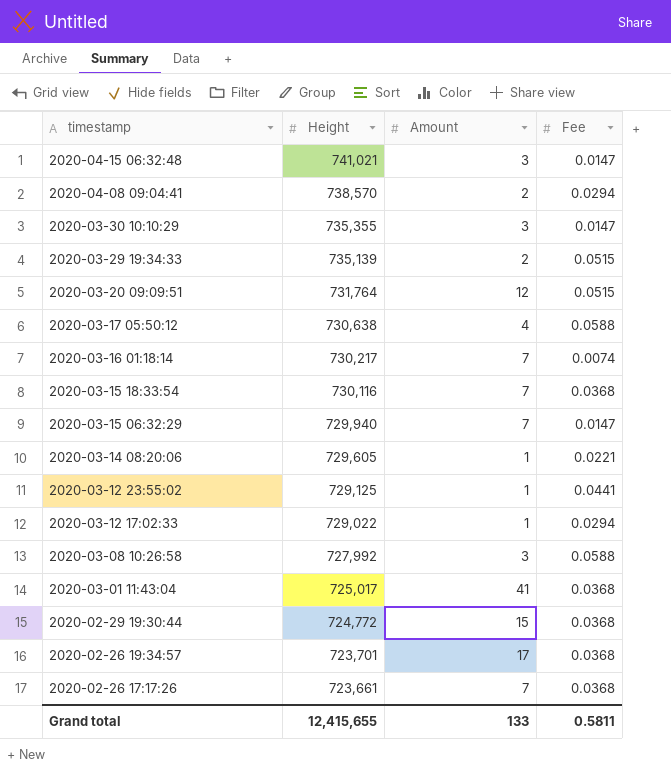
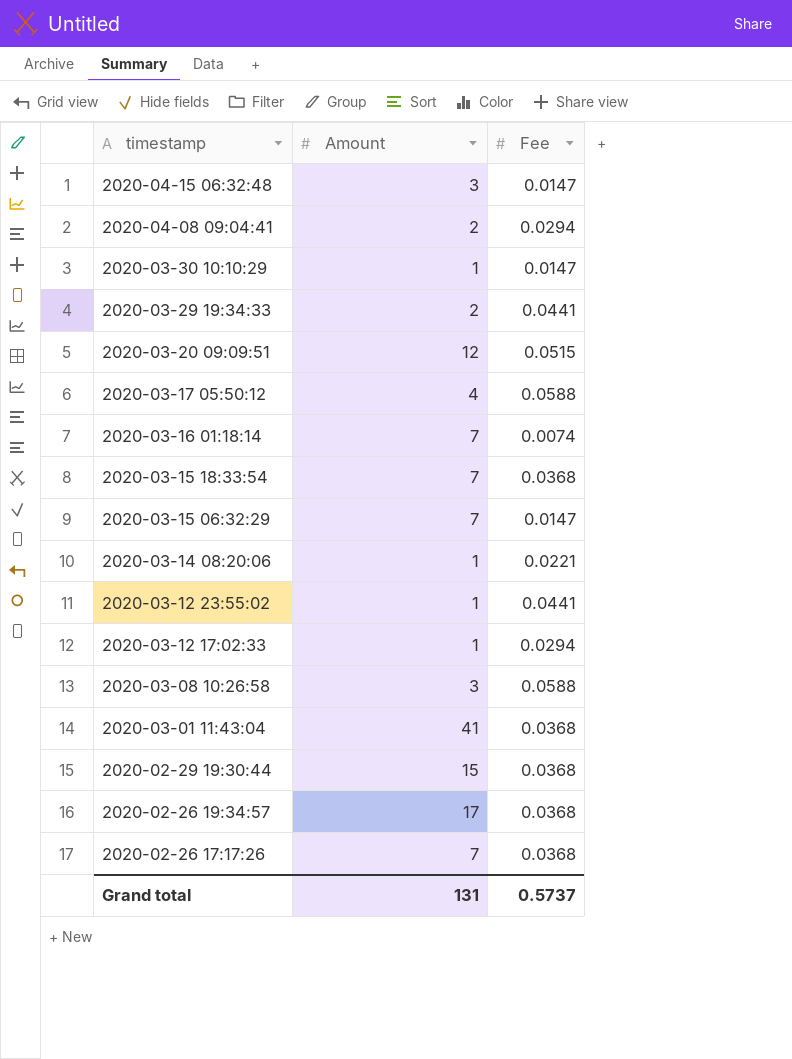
column Height | position: 2 -> none
2020-03-30 10:10:29 | Amount: 3 -> 1
2020-03-29 19:34:33 | Fee: 0.0515 -> 0.0441
Grand total | Amount: 133 -> 131
Grand total | Fee: 0.5811 -> 0.5737

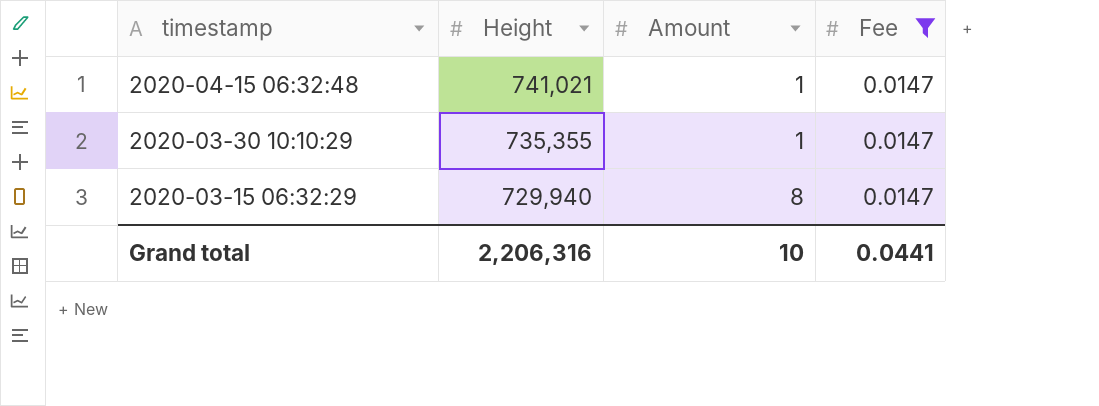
filter: none -> Fee = 0.0147
column Height | position: none -> 2
2020-04-15 06:32:48 | Amount: 3 -> 1
2020-03-15 06:32:29 | Amount: 7 -> 8
Grand total | Amount: 131 -> 10
Grand total | Fee: 0.5737 -> 0.0441

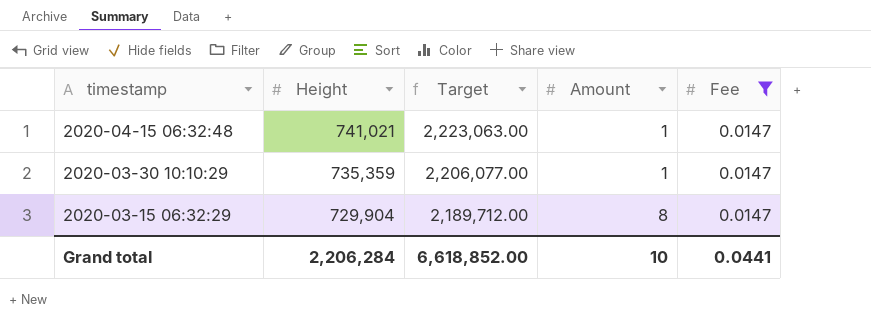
column Target | formula: none -> [Height] * 3
2020-03-30 10:10:29 | Height: 735,355 -> 735,359
2020-03-15 06:32:29 | Height: 729,940 -> 729,904
Grand total | Height: 2,206,316 -> 2,206,284

